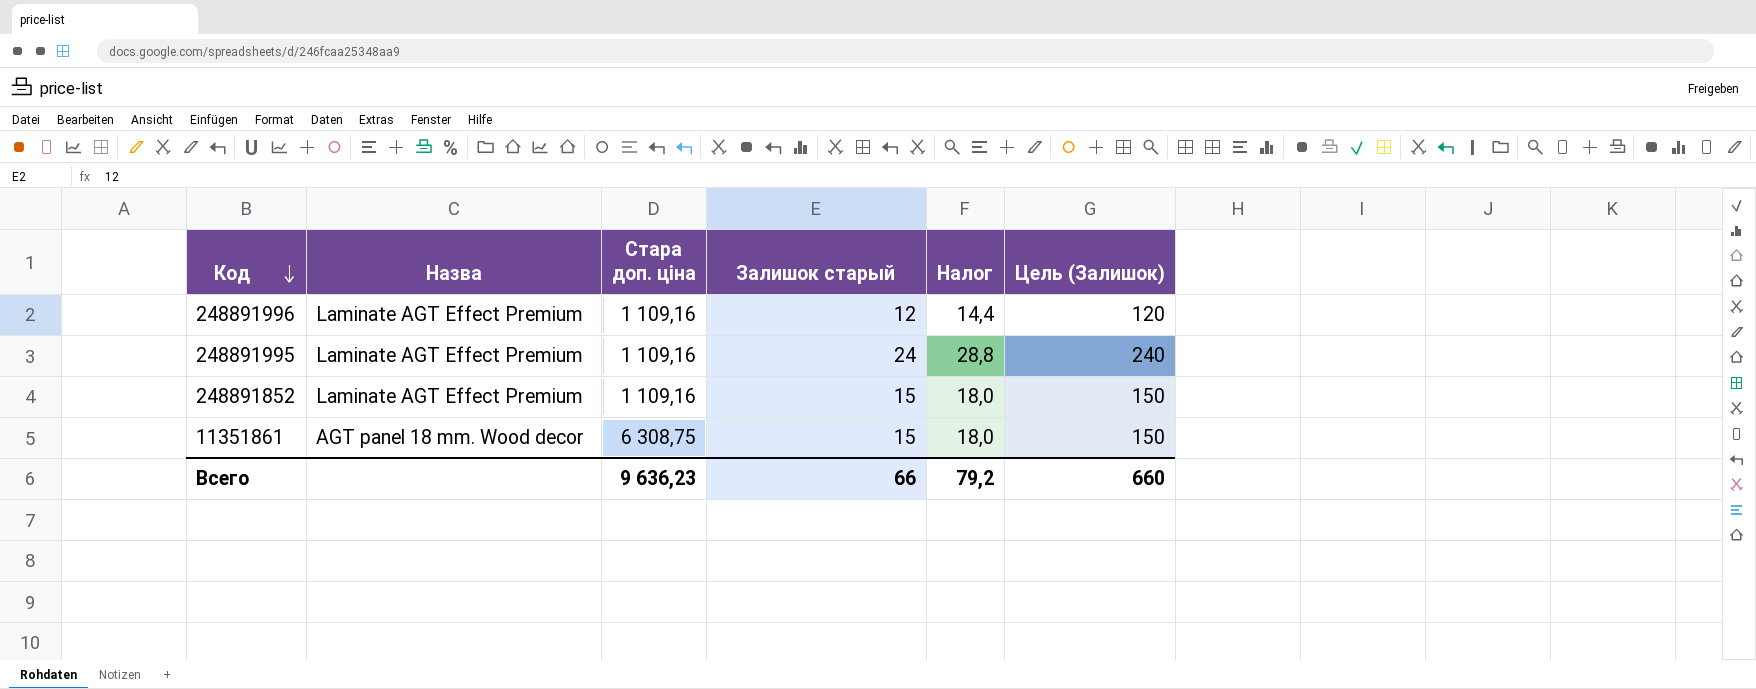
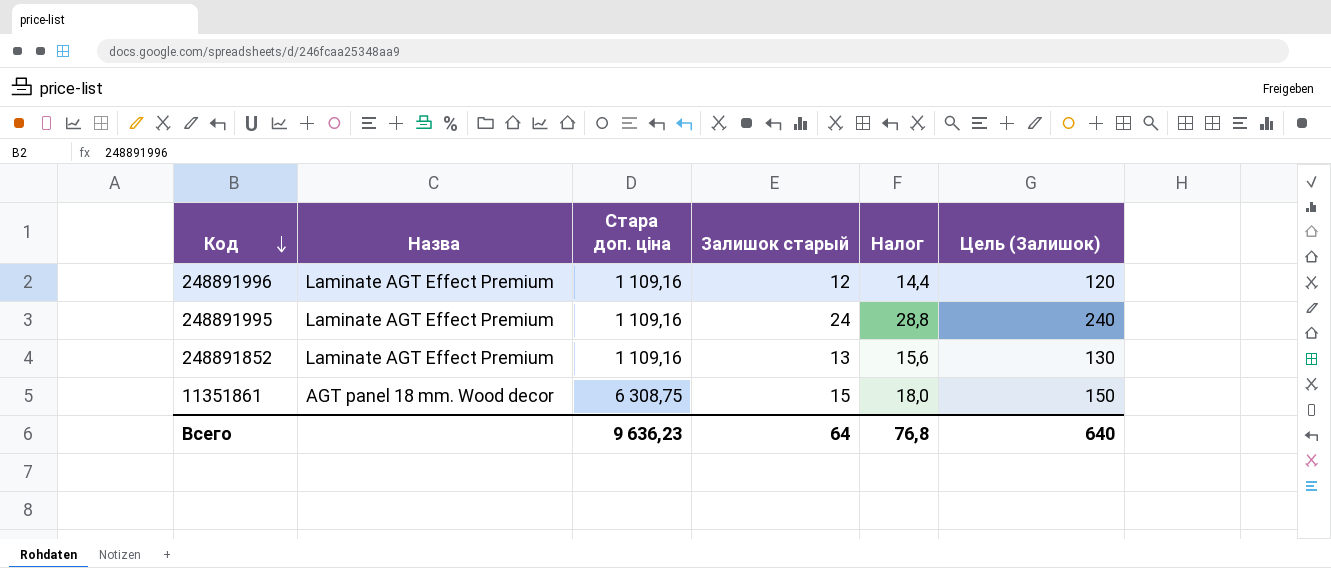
248891852 | Залишок старый: 15 -> 13
248891852 | Налог: 18,0 -> 15,6
248891852 | Цель (Залишок): 150 -> 130
Всего | Залишок старый: 66 -> 64
Всего | Налог: 79,2 -> 76,8
Всего | Цель (Залишок): 660 -> 640

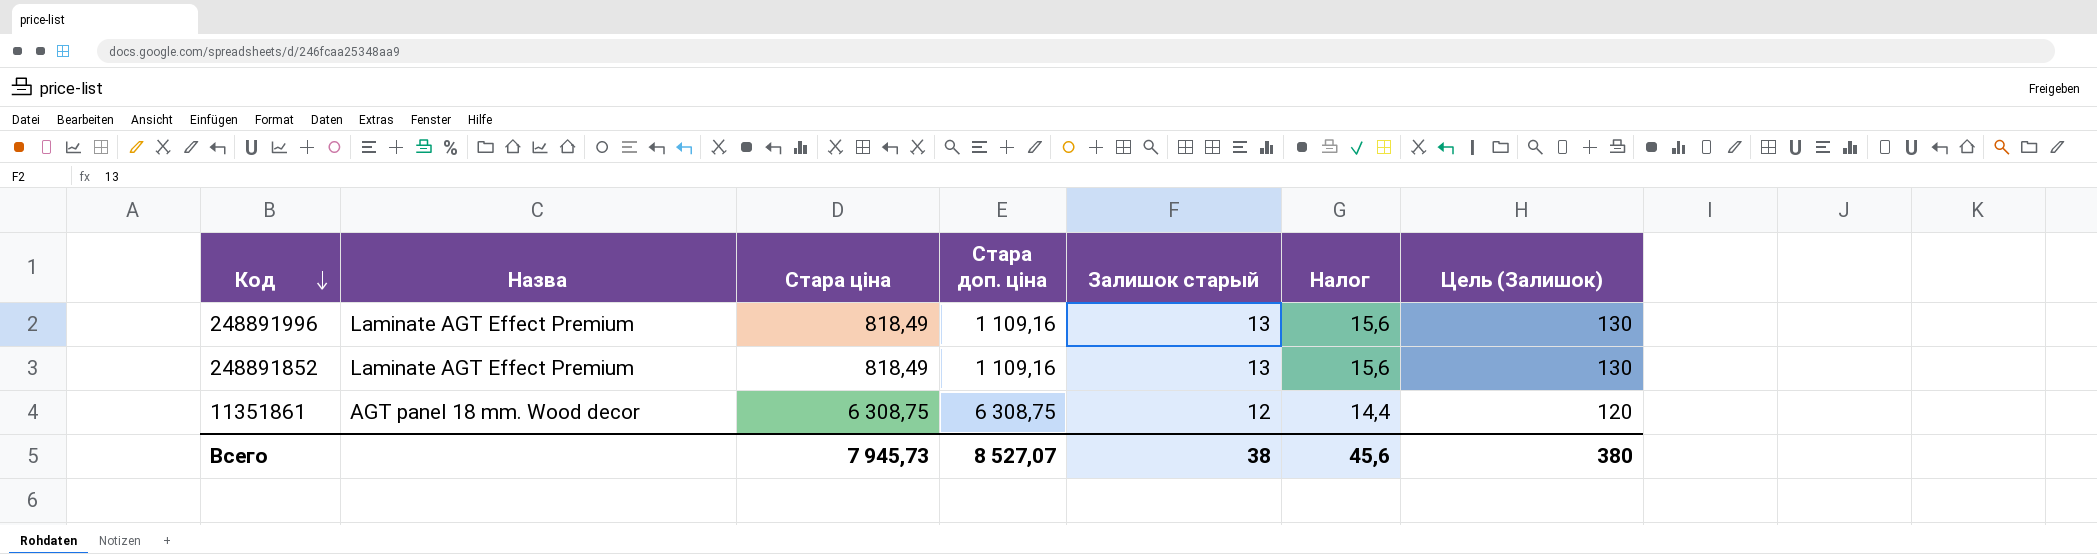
column Стара ціна | position: none -> 3
row 248891995: Laminate AGT Effect Premium | 1 109,16 | 24 | 28,8 | 240 -> none
248891996 | Залишок старый: 12 -> 13
248891996 | Налог: 14,4 -> 15,6
248891996 | Цель (Залишок): 120 -> 130
11351861 | Залишок старый: 15 -> 12
11351861 | Налог: 18,0 -> 14,4
11351861 | Цель (Залишок): 150 -> 120
Всего | Стара доп. ціна: 9 636,23 -> 8 527,07
Всего | Залишок старый: 64 -> 38
Всего | Налог: 76,8 -> 45,6
Всего | Цель (Залишок): 640 -> 380

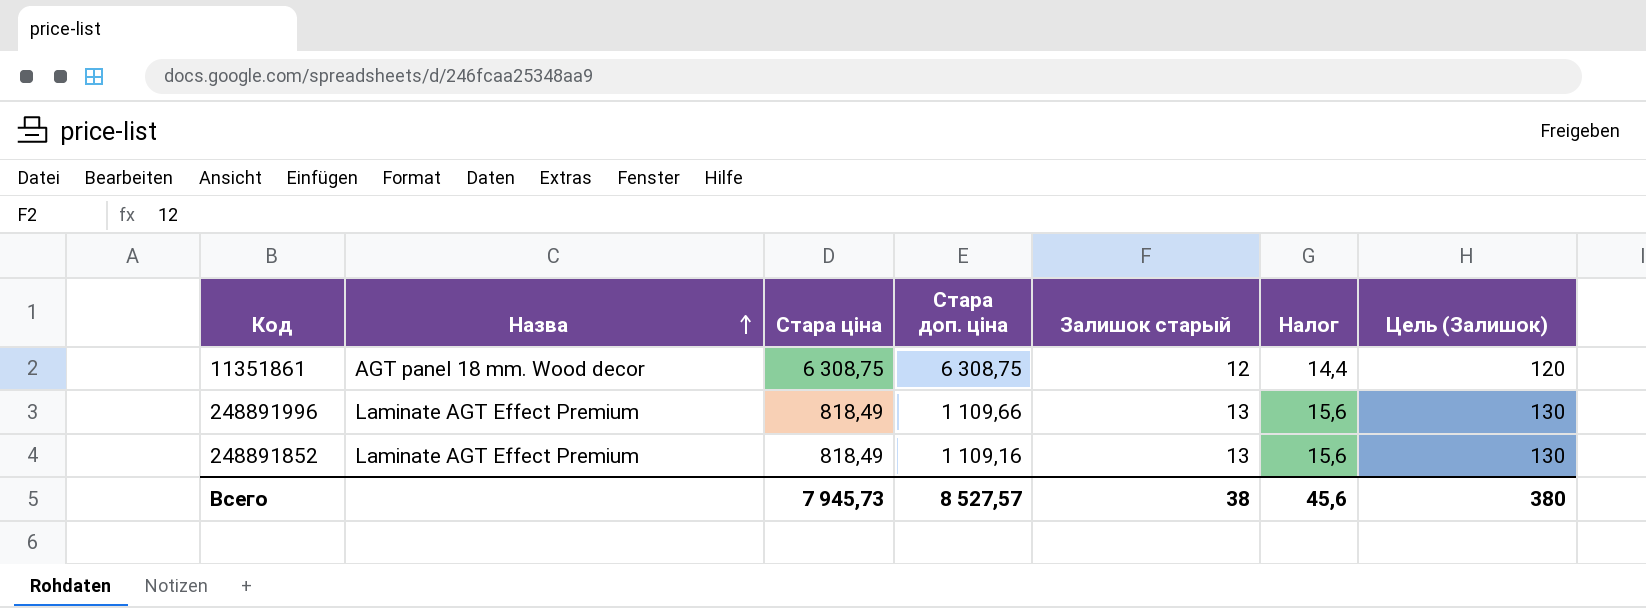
row order: Код descending -> Назва ascending
248891996 | Стара доп. ціна: 1 109,16 -> 1 109,66
Всего | Стара доп. ціна: 8 527,07 -> 8 527,57

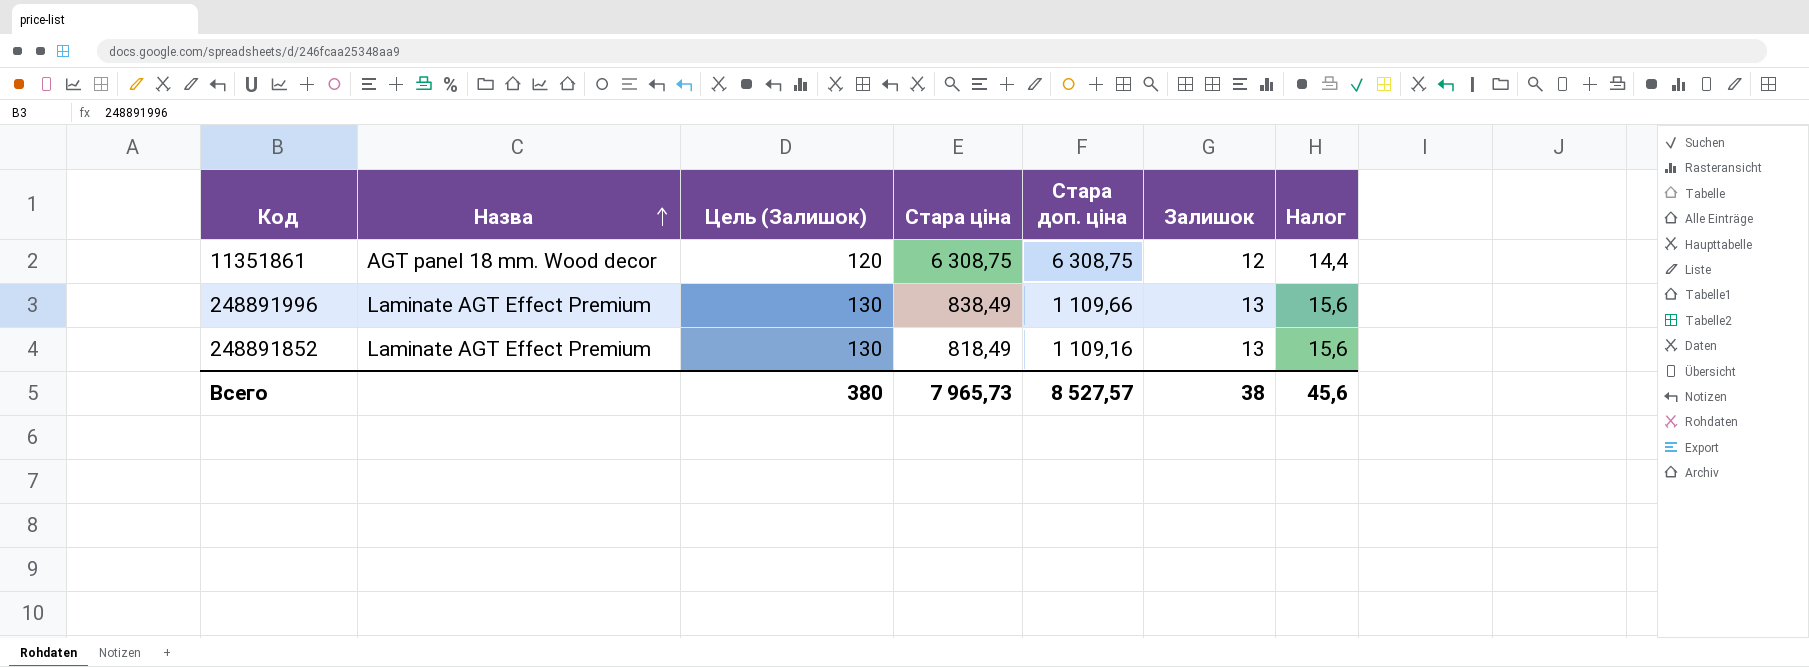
column Цель (Залишок) | position: 7 -> 3
column name: Залишок старый -> Залишок
248891996 | Стара ціна: 818,49 -> 838,49
Всего | Стара ціна: 7 945,73 -> 7 965,73

